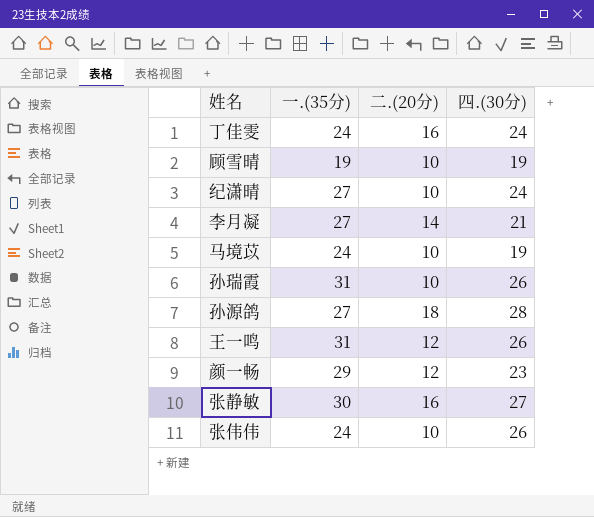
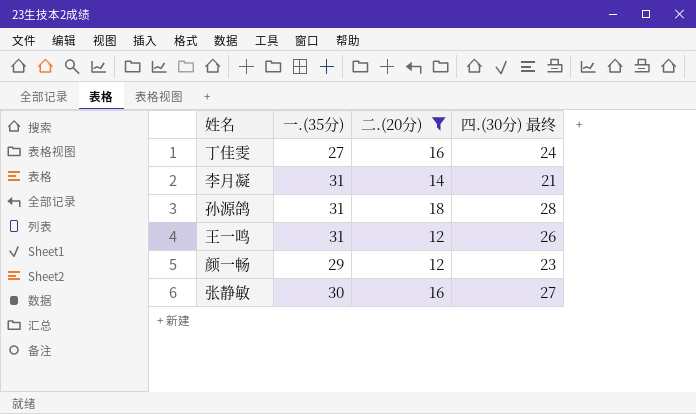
filter: none -> 二.(20分) != 10
column name: 四.(30分) -> 四.(30分) 最终
丁佳雯 | 一.(35分): 24 -> 27
李月凝 | 一.(35分): 27 -> 31
孙源鸽 | 一.(35分): 27 -> 31

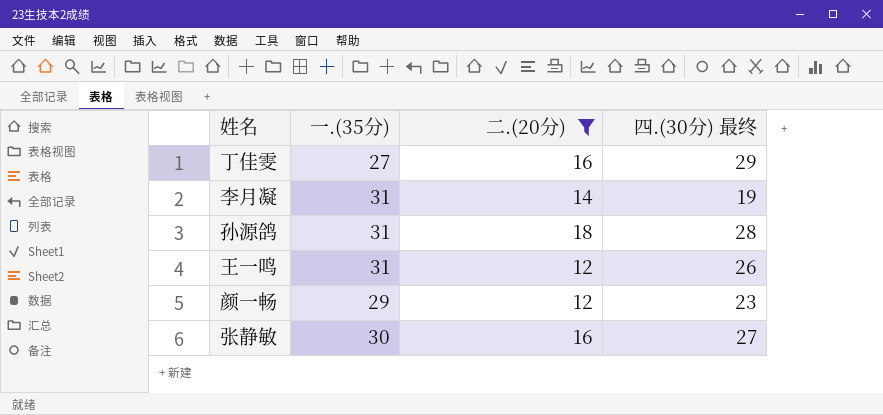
丁佳雯 | 四.(30分) 最终: 24 -> 29
李月凝 | 四.(30分) 最终: 21 -> 19

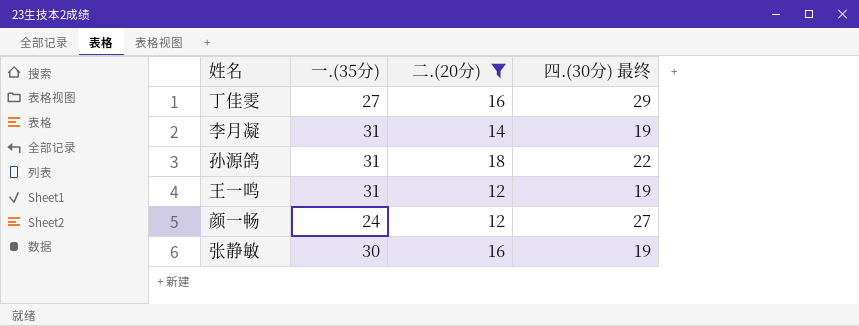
孙源鸽 | 四.(30分) 最终: 28 -> 22
王一鸣 | 四.(30分) 最终: 26 -> 19
颜一畅 | 一.(35分): 29 -> 24
颜一畅 | 四.(30分) 最终: 23 -> 27
张静敏 | 四.(30分) 最终: 27 -> 19

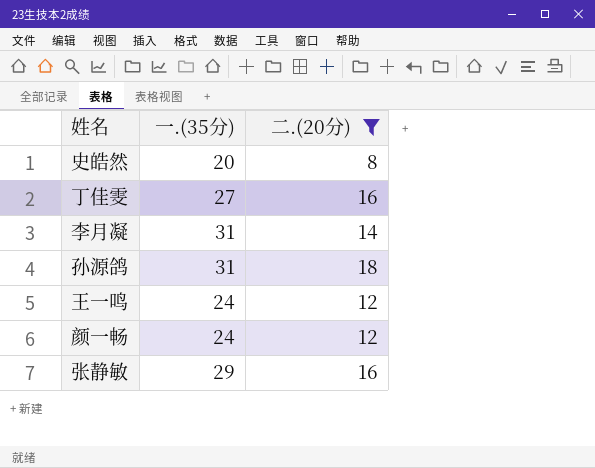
column 四.(30分) 最终 | position: 4 -> none
row 史皓然: none -> 20 | 8
王一鸣 | 一.(35分): 31 -> 24
张静敏 | 一.(35分): 30 -> 29

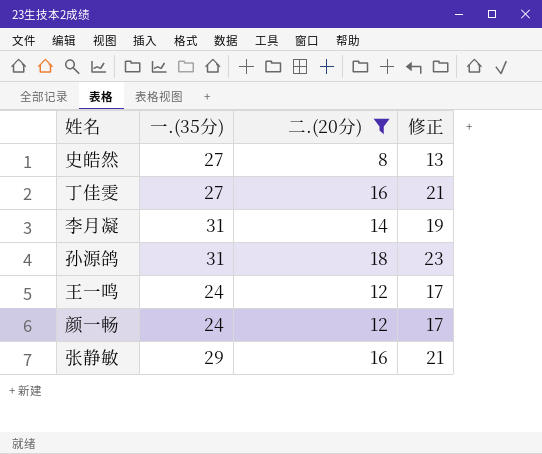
column 修正 | formula: none -> [二.(20分)] + 5
史皓然 | 一.(35分): 20 -> 27

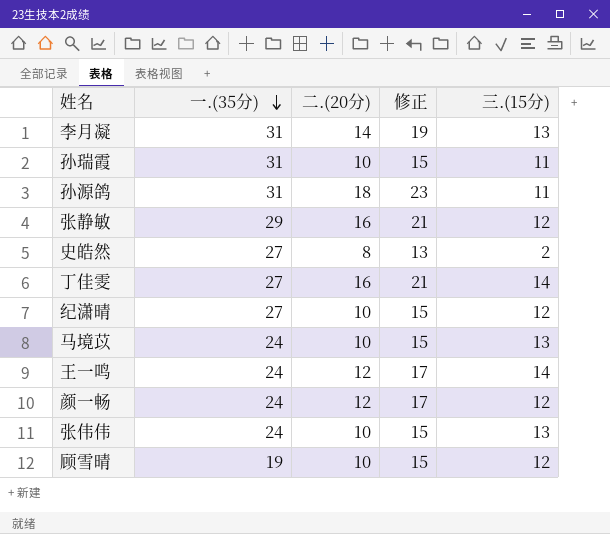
filter: 二.(20分) != 10 -> none
row order: none -> 一.(35分) descending
column 三.(15分) | position: none -> 5

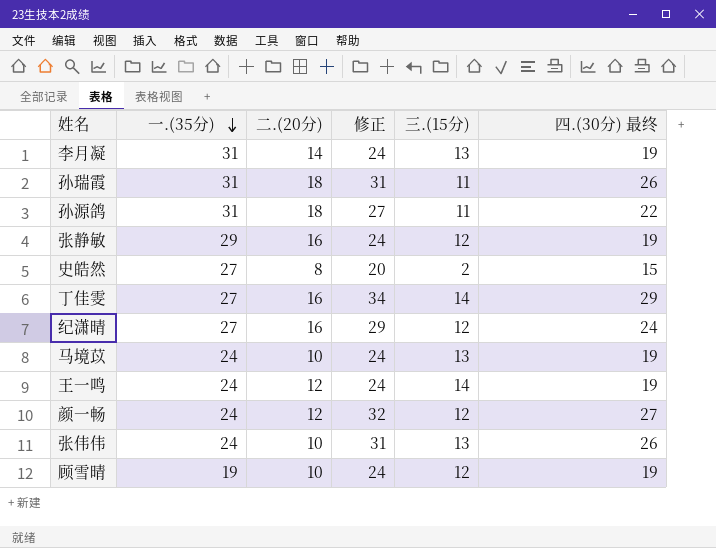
column 修正 | formula: [二.(20分)] + 5 -> [四.(30分) 最终] + 5
column 四.(30分) 最终 | position: none -> 6
孙瑞霞 | 二.(20分): 10 -> 18
纪潇晴 | 二.(20分): 10 -> 16

